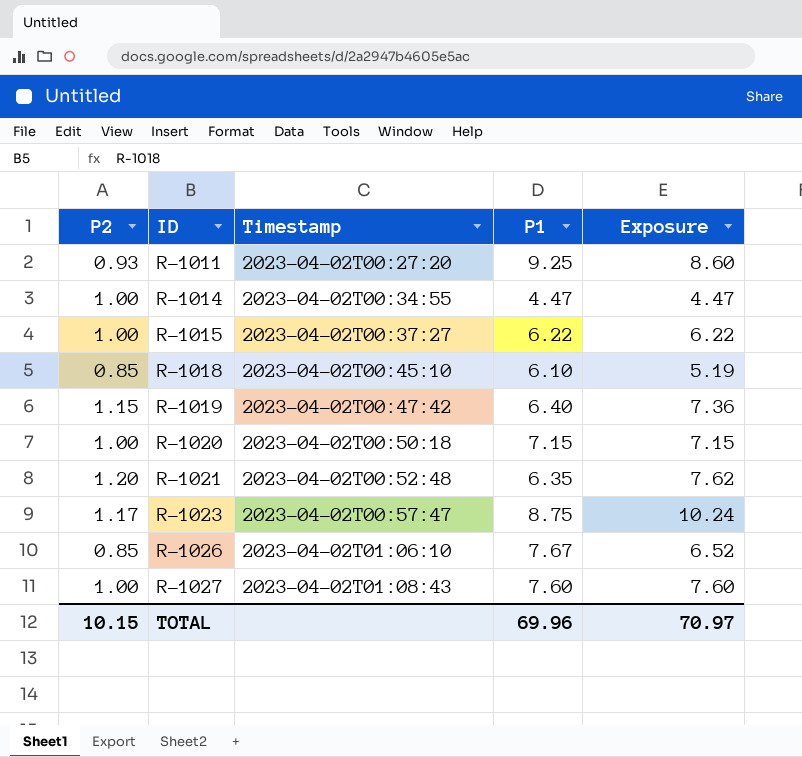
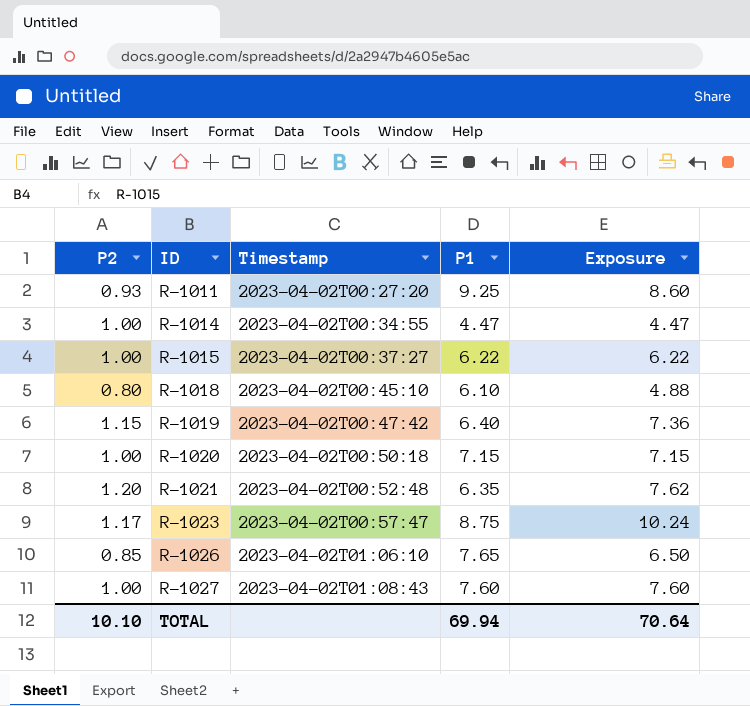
R-1018 | P2: 0.85 -> 0.80
R-1018 | Exposure: 5.19 -> 4.88
R-1026 | P1: 7.67 -> 7.65
R-1026 | Exposure: 6.52 -> 6.50
TOTAL | P2: 10.15 -> 10.10
TOTAL | P1: 69.96 -> 69.94
TOTAL | Exposure: 70.97 -> 70.64

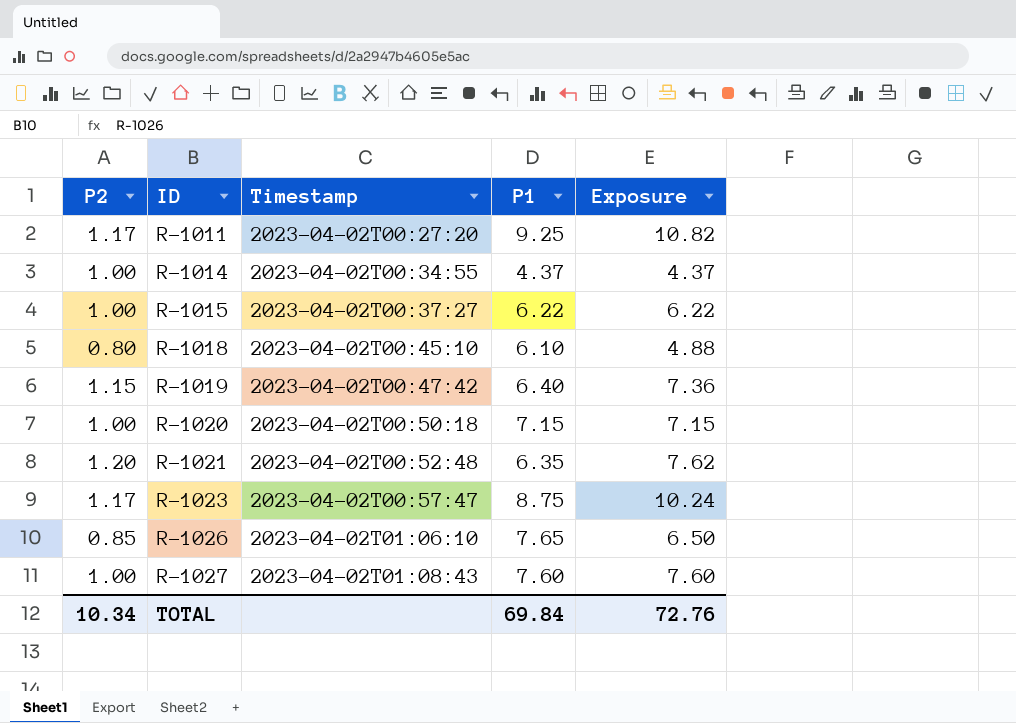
R-1011 | P2: 0.93 -> 1.17
R-1011 | Exposure: 8.60 -> 10.82
R-1014 | P1: 4.47 -> 4.37
R-1014 | Exposure: 4.47 -> 4.37
TOTAL | P2: 10.10 -> 10.34
TOTAL | P1: 69.94 -> 69.84
TOTAL | Exposure: 70.64 -> 72.76

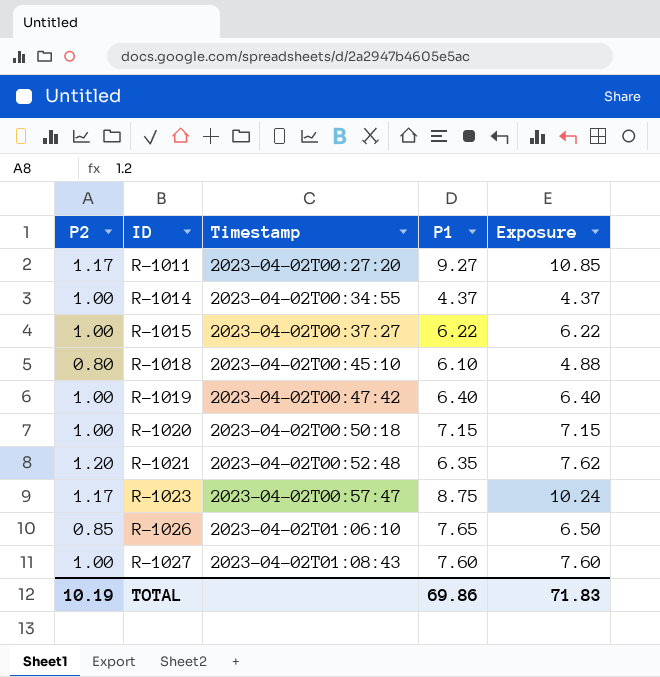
R-1011 | P1: 9.25 -> 9.27
R-1011 | Exposure: 10.82 -> 10.85
R-1019 | P2: 1.15 -> 1.00
R-1019 | Exposure: 7.36 -> 6.40
TOTAL | P2: 10.34 -> 10.19
TOTAL | P1: 69.84 -> 69.86
TOTAL | Exposure: 72.76 -> 71.83

